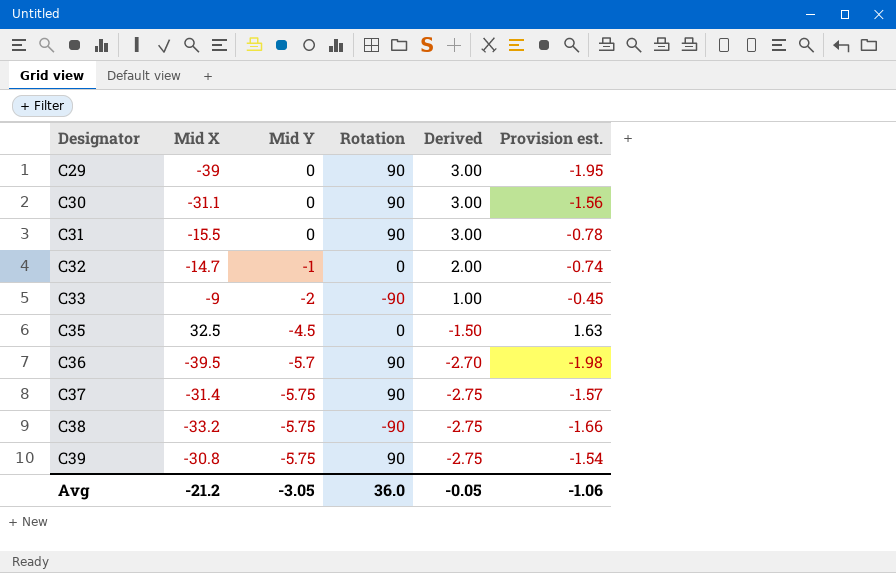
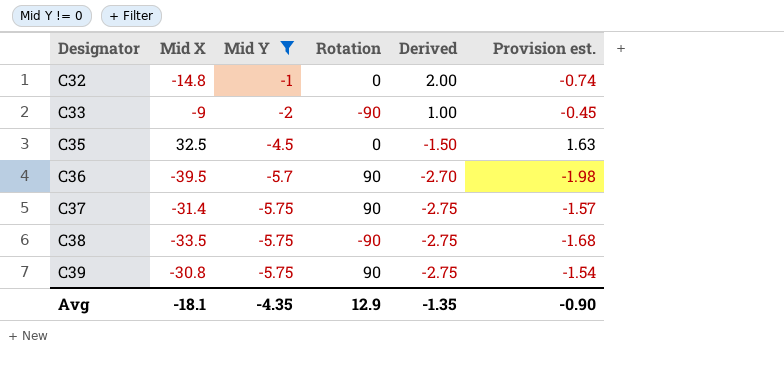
filter: none -> Mid Y != 0
C32 | Mid X: -14.7 -> -14.8
C38 | Mid X: -33.2 -> -33.5
C38 | Provision est.: -1.66 -> -1.68
Avg | Mid X: -21.2 -> -18.1
Avg | Mid Y: -3.05 -> -4.35
Avg | Rotation: 36.0 -> 12.9
Avg | Derived: -0.05 -> -1.35
Avg | Provision est.: -1.06 -> -0.90

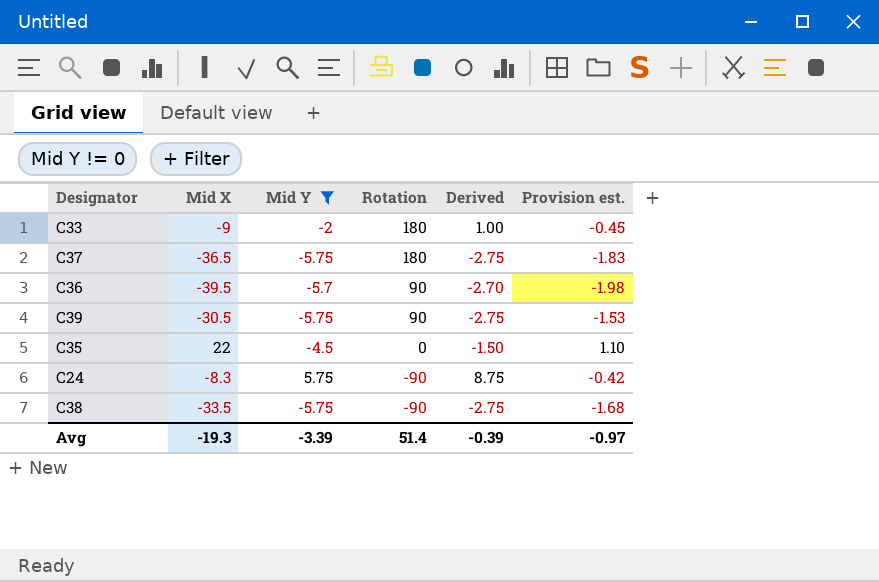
row order: Designator ascending -> Rotation descending
row C32: -14.8 | -1 | 0 | 2.00 | -0.74 -> none
C33 | Rotation: -90 -> 180
C37 | Mid X: -31.4 -> -36.5
C37 | Rotation: 90 -> 180
C37 | Provision est.: -1.57 -> -1.83
C39 | Mid X: -30.8 -> -30.5
C39 | Provision est.: -1.54 -> -1.53
C35 | Mid X: 32.5 -> 22
C35 | Provision est.: 1.63 -> 1.10
row C24: none -> -8.3 | 5.75 | -90 | 8.75 | -0.42
Avg | Mid X: -18.1 -> -19.3
Avg | Mid Y: -4.35 -> -3.39
Avg | Rotation: 12.9 -> 51.4
Avg | Derived: -1.35 -> -0.39
Avg | Provision est.: -0.90 -> -0.97

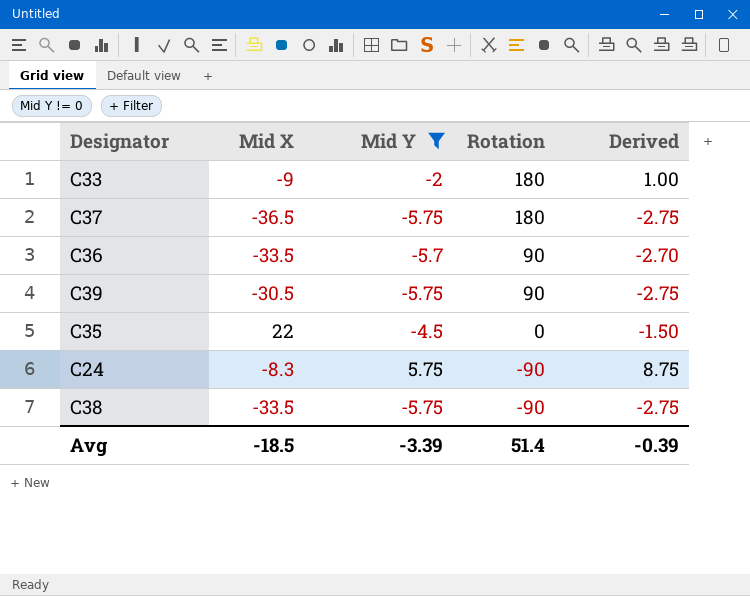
column Provision est. | formula: [Mid X] * 0.05 -> none
C36 | Mid X: -39.5 -> -33.5
Avg | Mid X: -19.3 -> -18.5

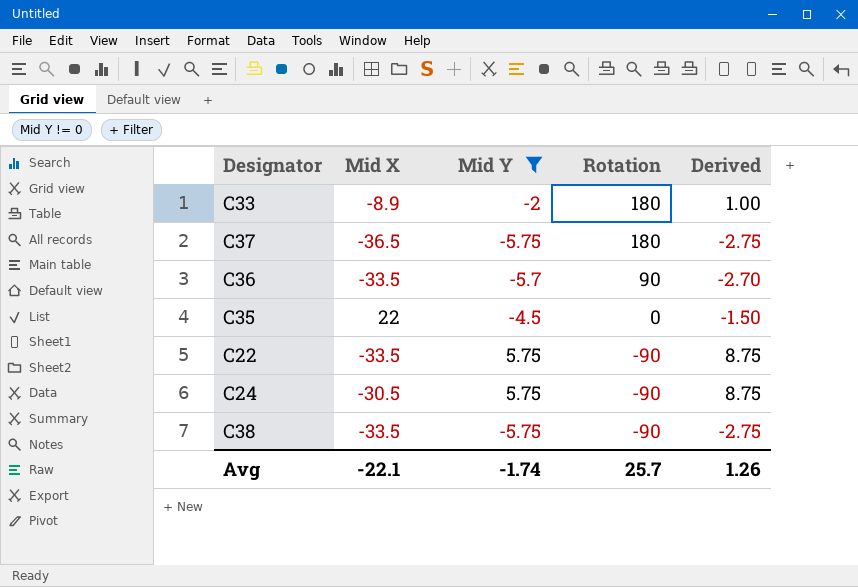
row C39: -30.5 | -5.75 | 90 | -2.75 -> none
C33 | Mid X: -9 -> -8.9
row C22: none -> -33.5 | 5.75 | -90 | 8.75
C24 | Mid X: -8.3 -> -30.5
Avg | Mid X: -18.5 -> -22.1
Avg | Mid Y: -3.39 -> -1.74
Avg | Rotation: 51.4 -> 25.7
Avg | Derived: -0.39 -> 1.26

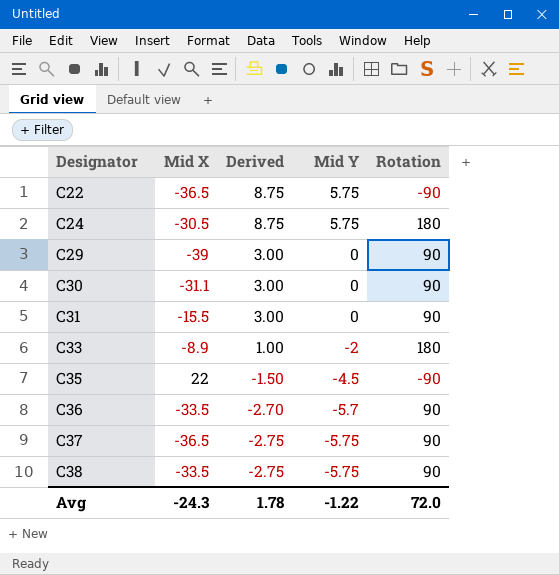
filter: Mid Y != 0 -> none
row order: Rotation descending -> Designator ascending
column Derived | position: 5 -> 3
C22 | Mid X: -33.5 -> -36.5
C24 | Rotation: -90 -> 180
C35 | Rotation: 0 -> -90
C37 | Rotation: 180 -> 90
C38 | Rotation: -90 -> 90
Avg | Mid X: -22.1 -> -24.3
Avg | Derived: 1.26 -> 1.78
Avg | Mid Y: -1.74 -> -1.22
Avg | Rotation: 25.7 -> 72.0

